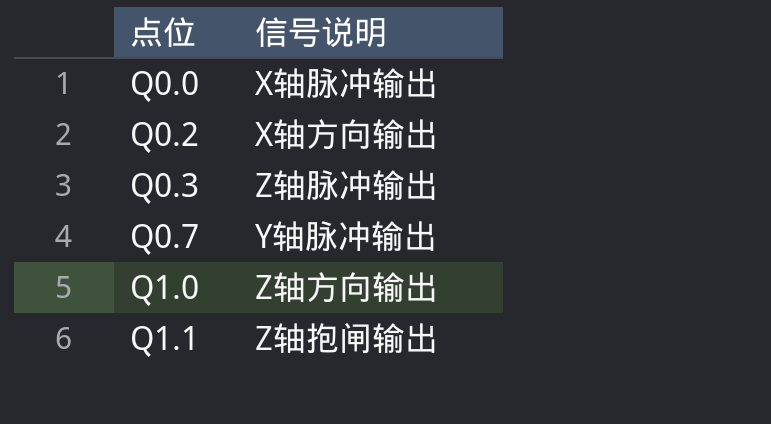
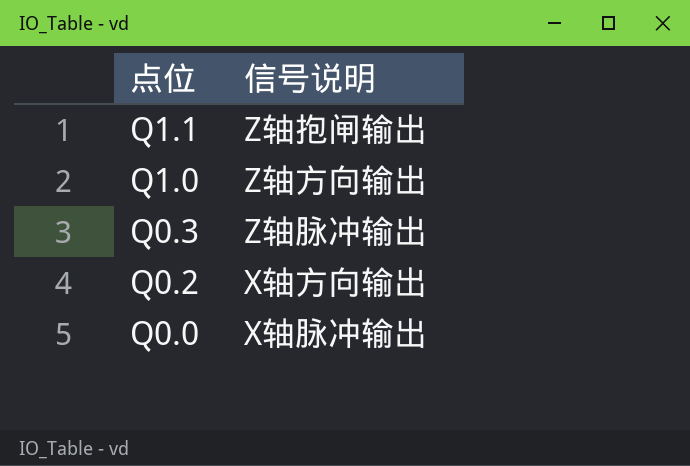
row order: 点位 ascending -> 点位 descending
row Q0.7: Y轴脉冲输出 -> none

